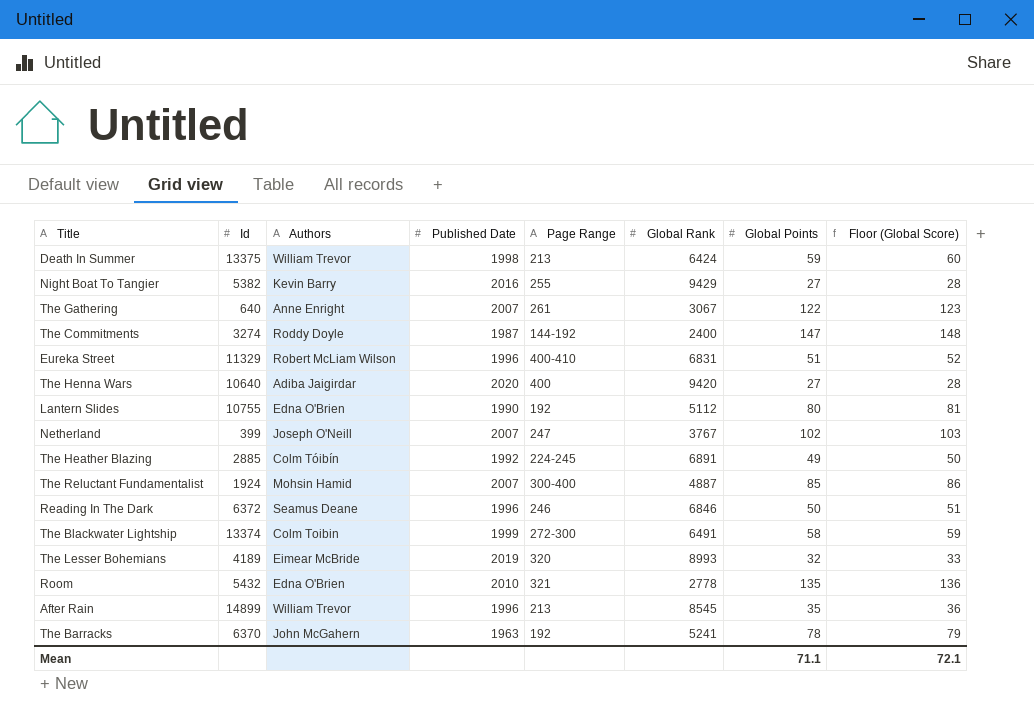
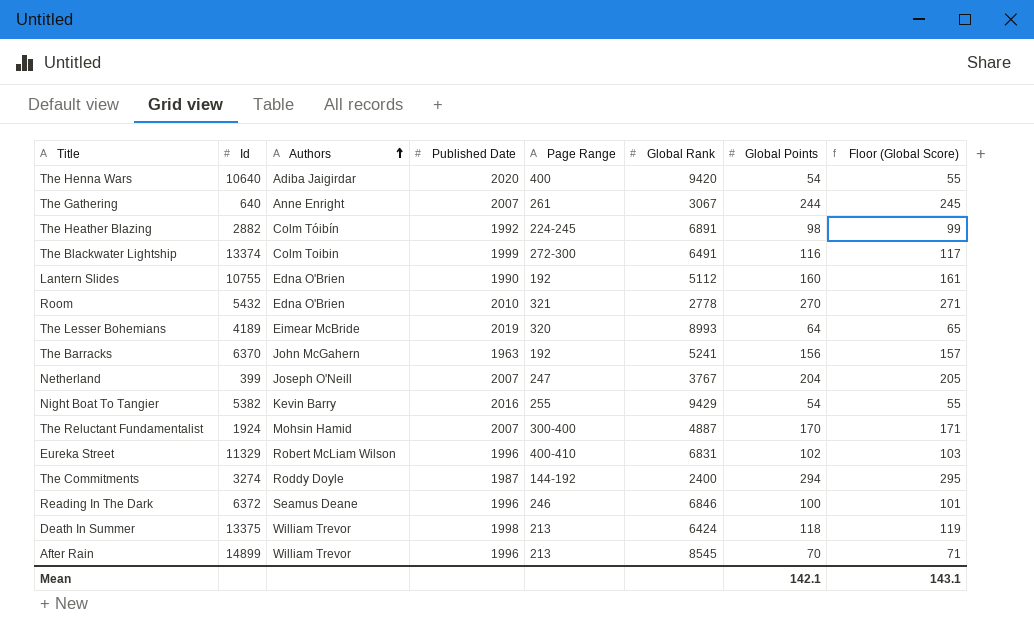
row order: none -> Authors ascending
The Henna Wars | Global Points: 27 -> 54
The Henna Wars | Floor (Global Score): 28 -> 55
The Gathering | Global Points: 122 -> 244
The Gathering | Floor (Global Score): 123 -> 245
The Heather Blazing | Id: 2885 -> 2882
The Heather Blazing | Global Points: 49 -> 98
The Heather Blazing | Floor (Global Score): 50 -> 99
The Blackwater Lightship | Global Points: 58 -> 116
The Blackwater Lightship | Floor (Global Score): 59 -> 117
Lantern Slides | Global Points: 80 -> 160
Lantern Slides | Floor (Global Score): 81 -> 161
Room | Global Points: 135 -> 270
Room | Floor (Global Score): 136 -> 271
The Lesser Bohemians | Global Points: 32 -> 64
The Lesser Bohemians | Floor (Global Score): 33 -> 65
The Barracks | Global Points: 78 -> 156
The Barracks | Floor (Global Score): 79 -> 157
Netherland | Global Points: 102 -> 204
Netherland | Floor (Global Score): 103 -> 205
Night Boat To Tangier | Global Points: 27 -> 54
Night Boat To Tangier | Floor (Global Score): 28 -> 55
The Reluctant Fundamentalist | Global Points: 85 -> 170
The Reluctant Fundamentalist | Floor (Global Score): 86 -> 171
Eureka Street | Global Points: 51 -> 102
Eureka Street | Floor (Global Score): 52 -> 103
The Commitments | Global Points: 147 -> 294
The Commitments | Floor (Global Score): 148 -> 295
Reading In The Dark | Global Points: 50 -> 100
Reading In The Dark | Floor (Global Score): 51 -> 101
Death In Summer | Global Points: 59 -> 118
Death In Summer | Floor (Global Score): 60 -> 119
After Rain | Global Points: 35 -> 70
After Rain | Floor (Global Score): 36 -> 71
Mean | Global Points: 71.1 -> 142.1
Mean | Floor (Global Score): 72.1 -> 143.1

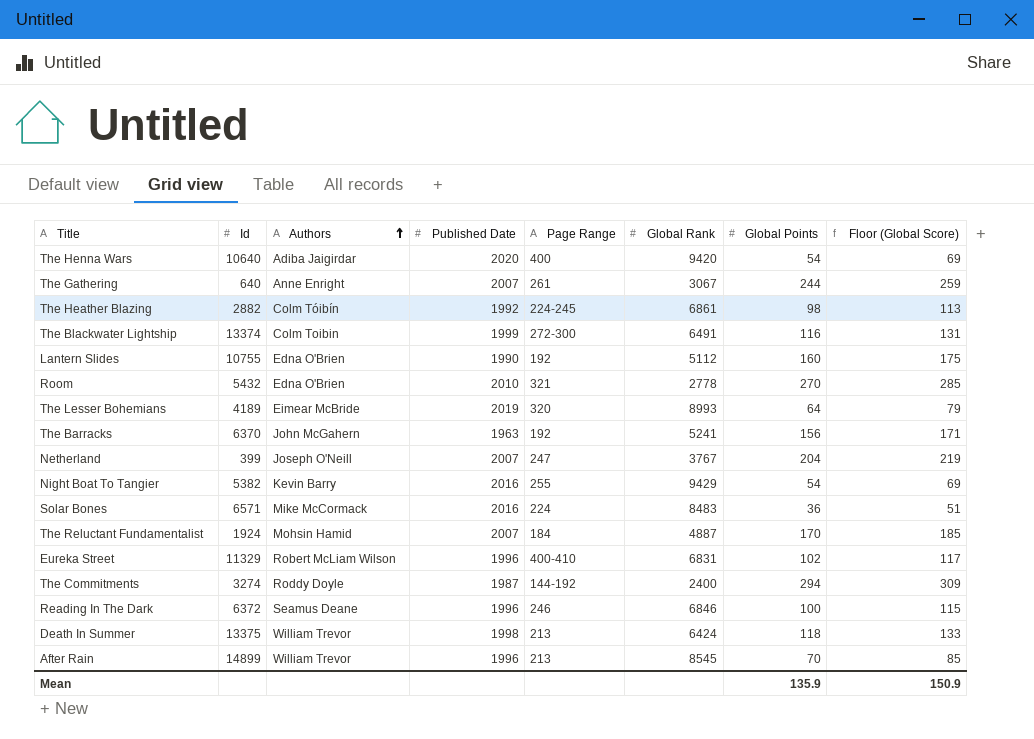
column Floor (Global Score) | formula: [Global Points] + 1 -> [Global Points] + 15
The Heather Blazing | Global Rank: 6891 -> 6861
row Solar Bones: none -> 6571 | Mike McCormack | 2016 | 224 | 8483 | 36 | 51
The Reluctant Fundamentalist | Page Range: 300-400 -> 184
Mean | Global Points: 142.1 -> 135.9
Mean | Floor (Global Score): 143.1 -> 150.9

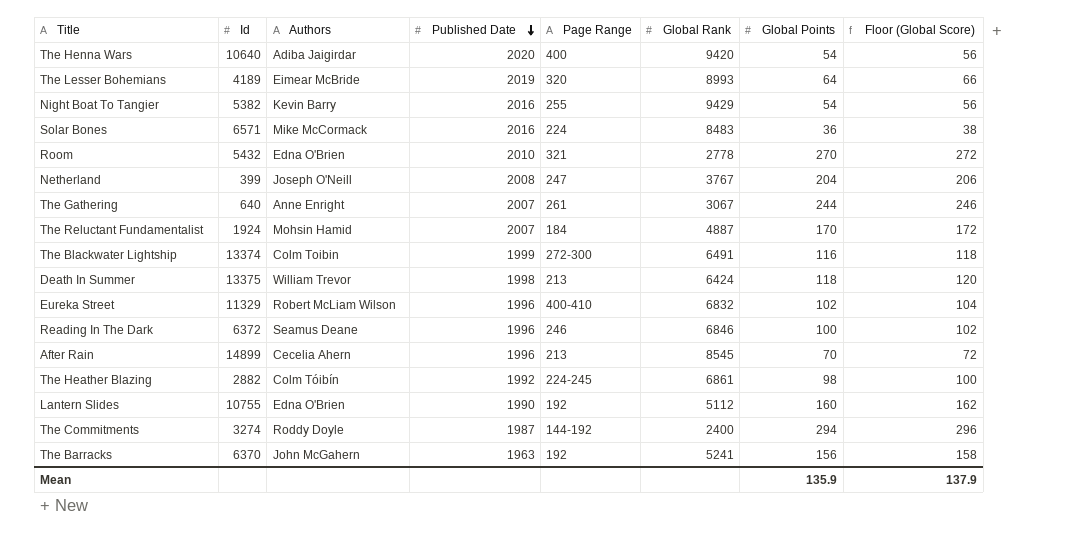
row order: Authors ascending -> Published Date descending
column Floor (Global Score) | formula: [Global Points] + 15 -> [Global Points] + 2
Netherland | Published Date: 2007 -> 2008
Eureka Street | Global Rank: 6831 -> 6832
After Rain | Authors: William Trevor -> Cecelia Ahern
Mean | Floor (Global Score): 150.9 -> 137.9

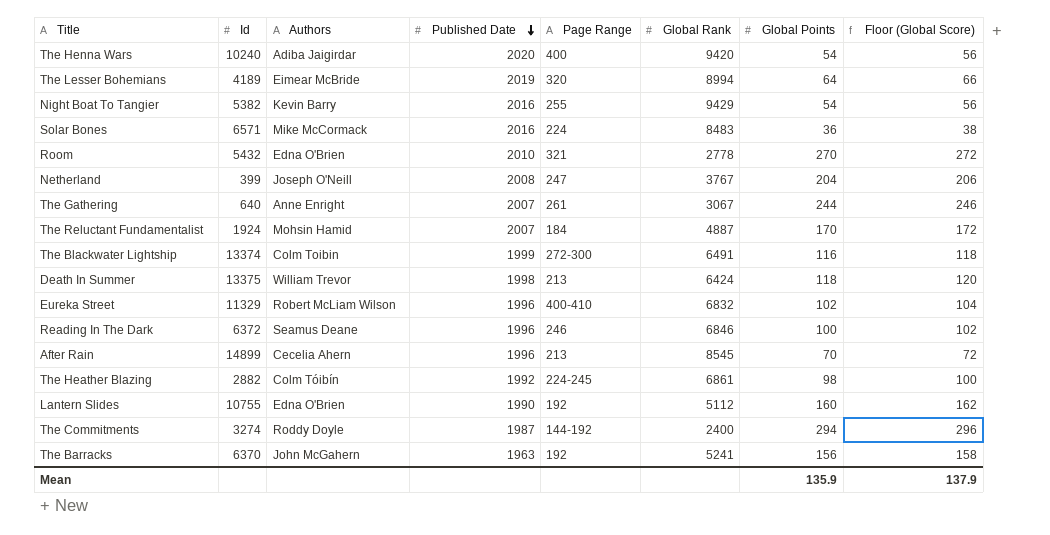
The Henna Wars | Id: 10640 -> 10240
The Lesser Bohemians | Global Rank: 8993 -> 8994

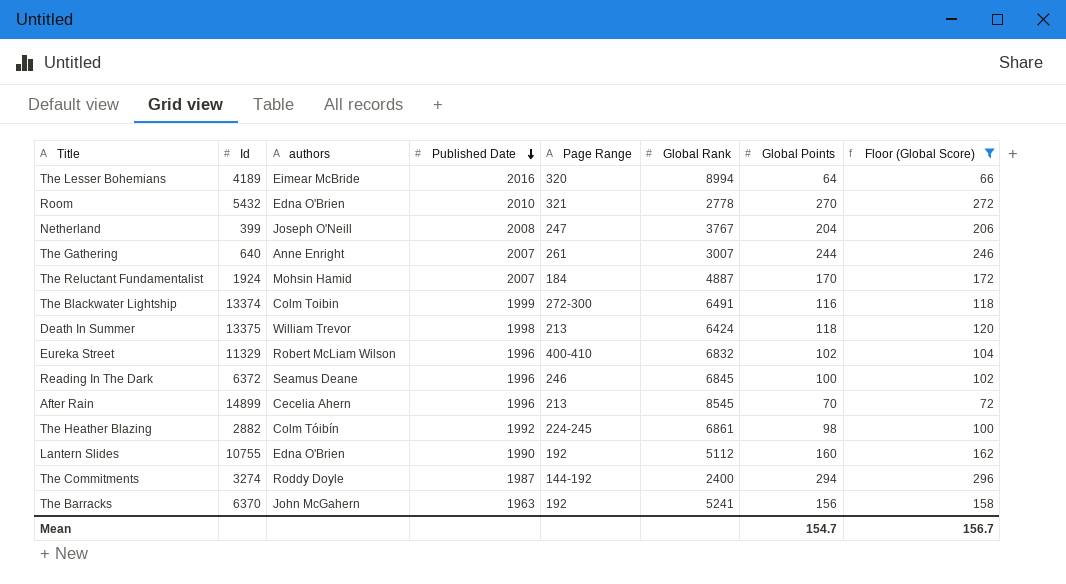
filter: none -> Floor (Global Score) >= 66
column name: Authors -> authors
The Lesser Bohemians | Published Date: 2019 -> 2016
The Gathering | Global Rank: 3067 -> 3007
Reading In The Dark | Global Rank: 6846 -> 6845
Mean | Global Points: 135.9 -> 154.7
Mean | Floor (Global Score): 137.9 -> 156.7

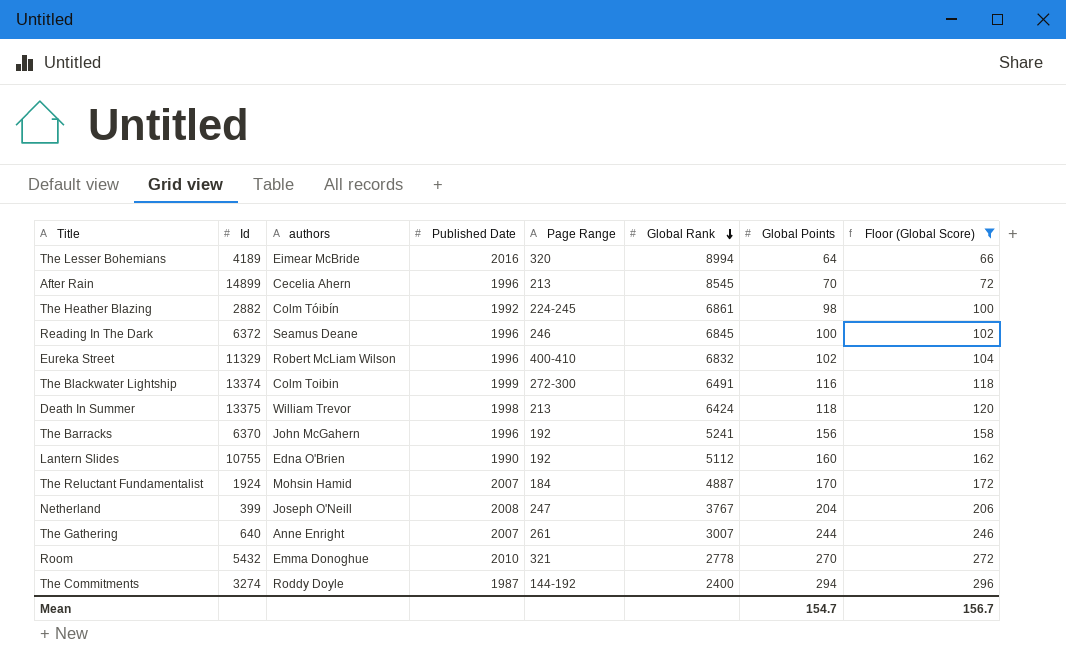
row order: Published Date descending -> Global Rank descending
The Barracks | Published Date: 1963 -> 1996
Room | authors: Edna O'Brien -> Emma Donoghue

